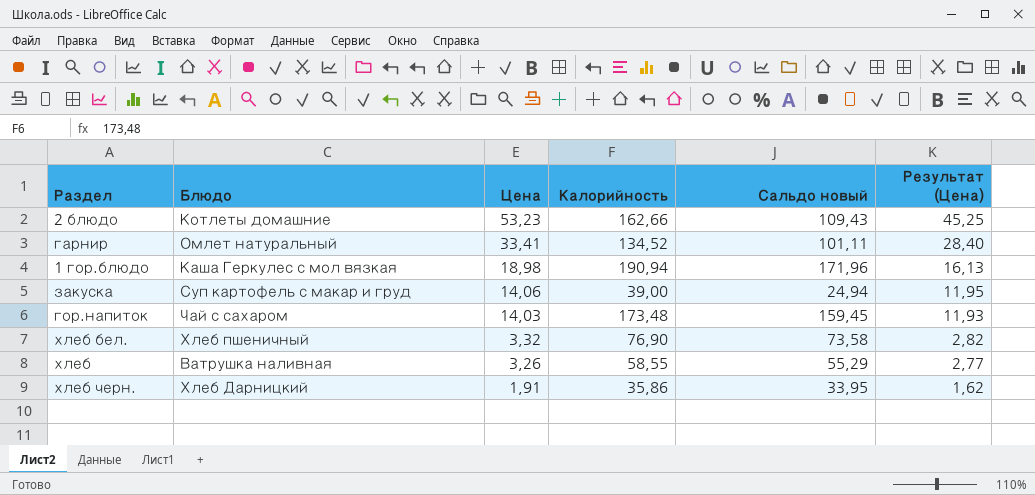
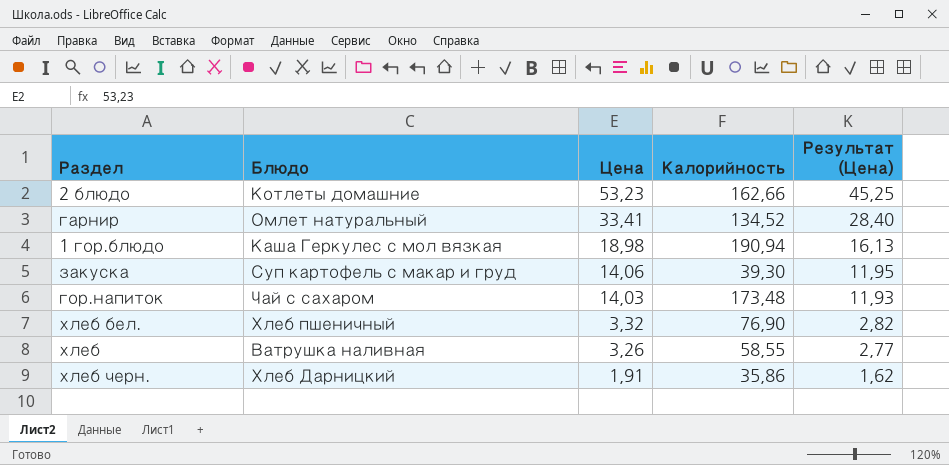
column Сальдо новый | formula: [Калорийность] - [Цена] -> none
закуска | Калорийность: 39,00 -> 39,30

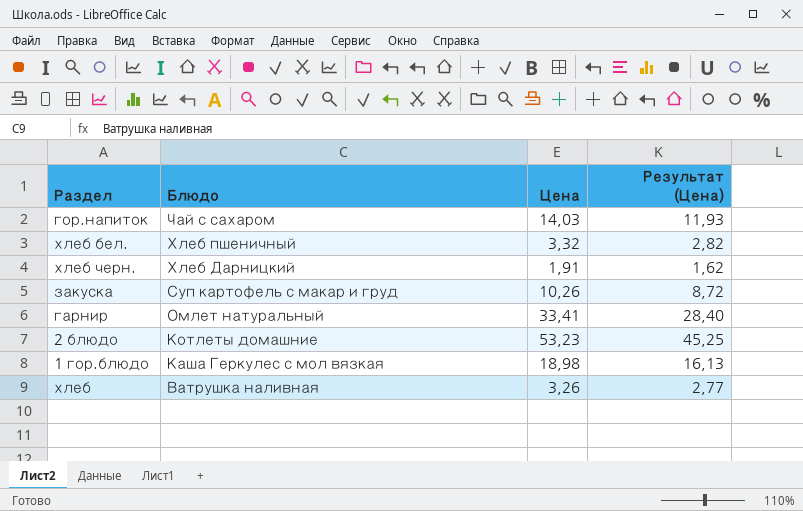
row order: Цена descending -> Блюдо descending
column Калорийность | position: 4 -> none
закуска | Цена: 14,06 -> 10,26
закуска | Результат (Цена): 11,95 -> 8,72

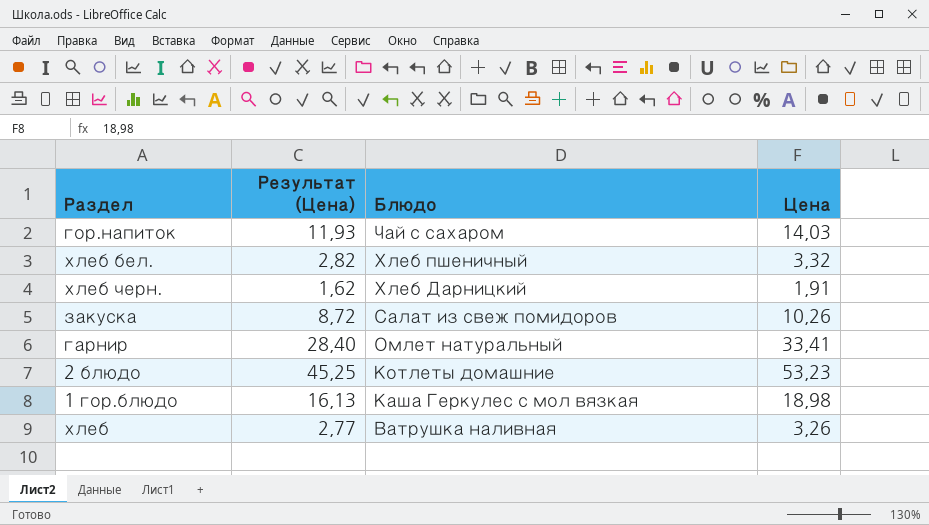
column Результат (Цена) | position: 4 -> 2
закуска | Блюдо: Суп картофель с макар и груд -> Салат из свеж помидоров

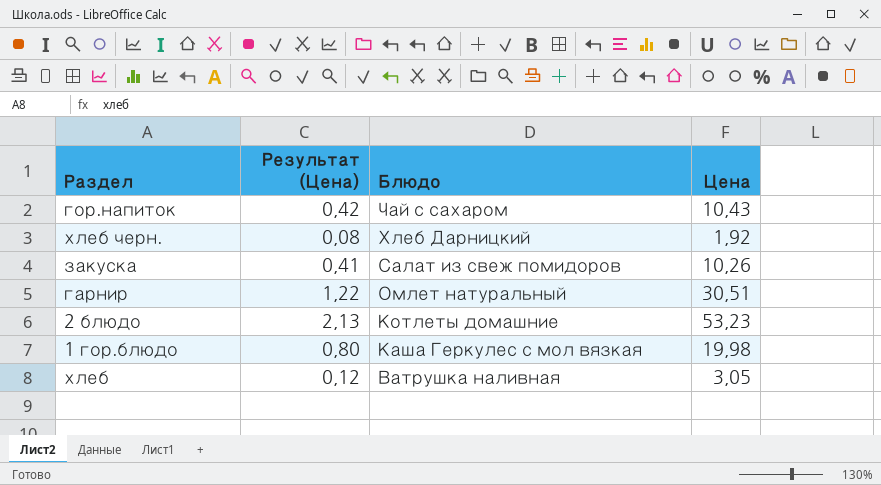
column Результат (Цена) | formula: [Цена] * 0,85 -> [Цена] * 0,04
row хлеб бел.: 2,82 | Хлеб пшеничный | 3,32 -> none
гор.напиток | Цена: 14,03 -> 10,43
хлеб черн. | Цена: 1,91 -> 1,92
гарнир | Цена: 33,41 -> 30,51
1 гор.блюдо | Цена: 18,98 -> 19,98
хлеб | Цена: 3,26 -> 3,05

